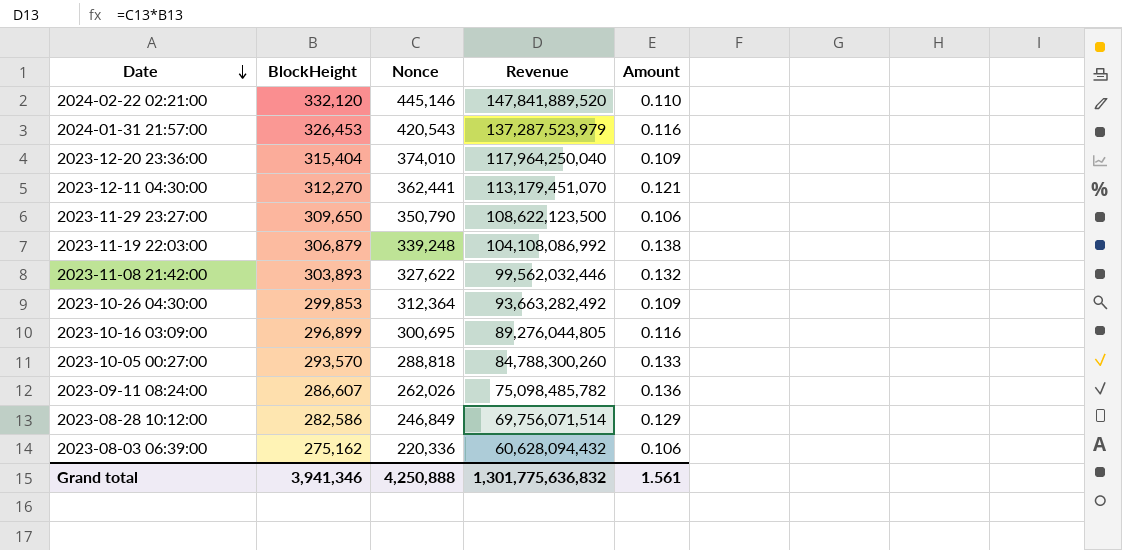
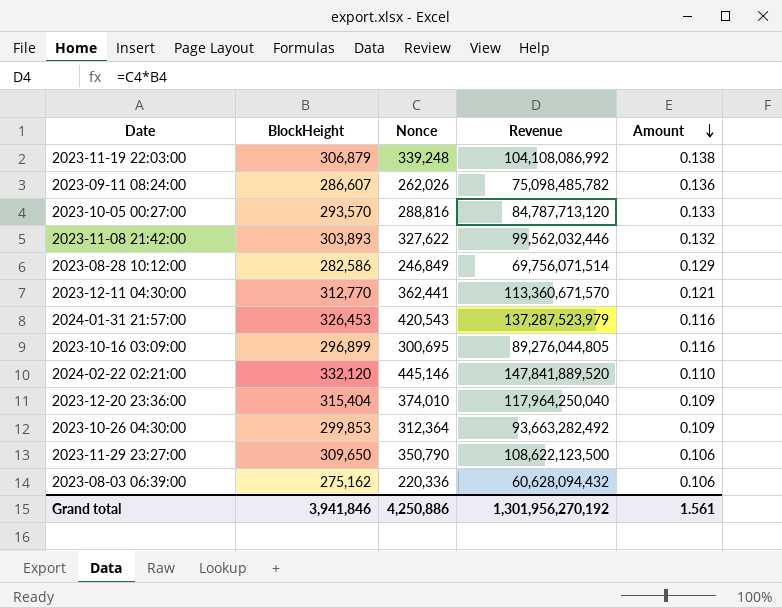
row order: Date descending -> Amount descending
2023-10-05 00:27:00 | Nonce: 288,818 -> 288,816
2023-10-05 00:27:00 | Revenue: 84,788,300,260 -> 84,787,713,120
2023-12-11 04:30:00 | BlockHeight: 312,270 -> 312,770
2023-12-11 04:30:00 | Revenue: 113,179,451,070 -> 113,360,671,570
Grand total | BlockHeight: 3,941,346 -> 3,941,846
Grand total | Nonce: 4,250,888 -> 4,250,886
Grand total | Revenue: 1,301,775,636,832 -> 1,301,956,270,192

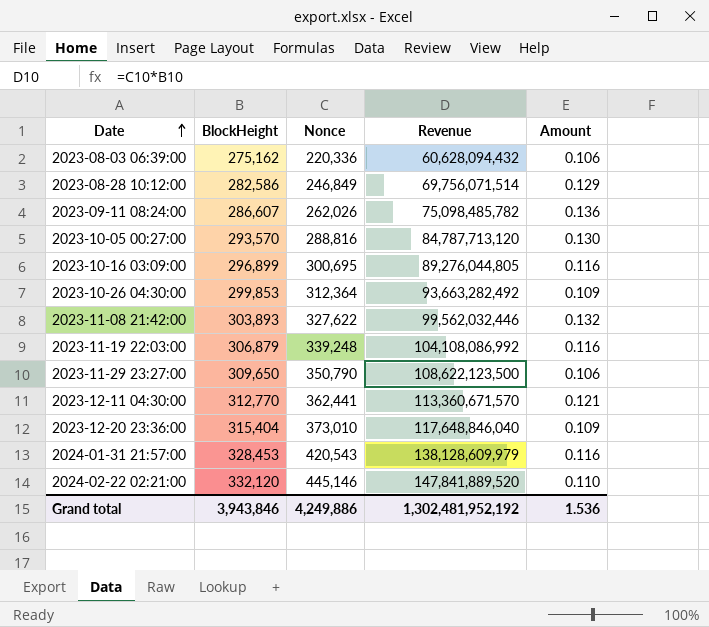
row order: Amount descending -> Date ascending
2023-10-05 00:27:00 | Amount: 0.133 -> 0.130
2023-11-19 22:03:00 | Amount: 0.138 -> 0.116
2023-12-20 23:36:00 | Nonce: 374,010 -> 373,010
2023-12-20 23:36:00 | Revenue: 117,964,250,040 -> 117,648,846,040
2024-01-31 21:57:00 | BlockHeight: 326,453 -> 328,453
2024-01-31 21:57:00 | Revenue: 137,287,523,979 -> 138,128,609,979
Grand total | BlockHeight: 3,941,846 -> 3,943,846
Grand total | Nonce: 4,250,886 -> 4,249,886
Grand total | Revenue: 1,301,956,270,192 -> 1,302,481,952,192
Grand total | Amount: 1.561 -> 1.536

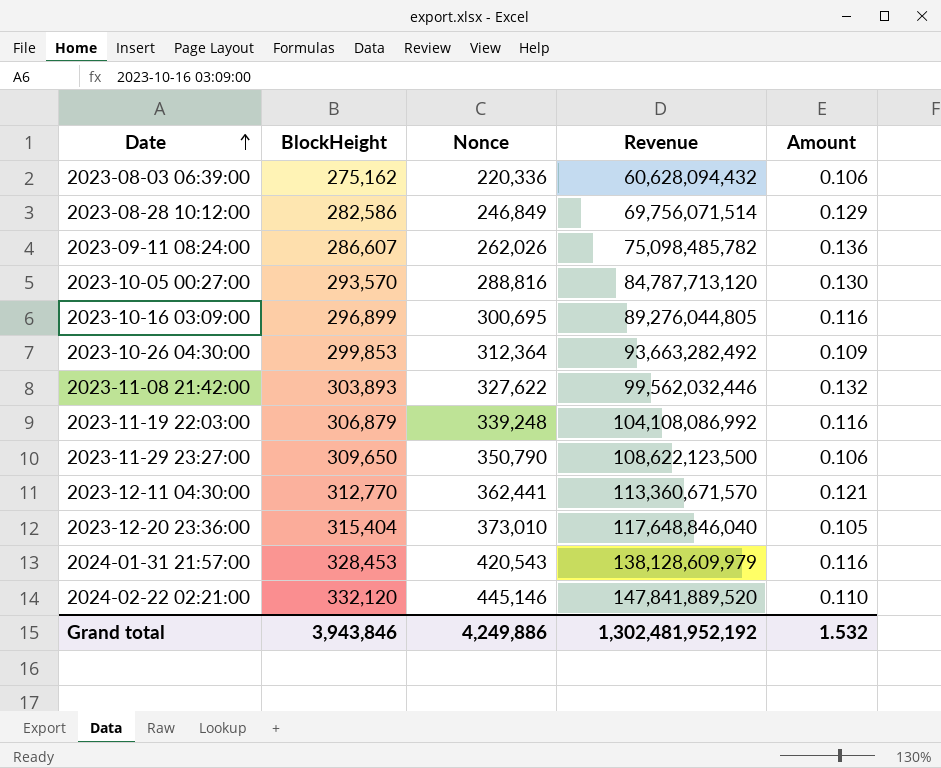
2023-12-20 23:36:00 | Amount: 0.109 -> 0.105
Grand total | Amount: 1.536 -> 1.532

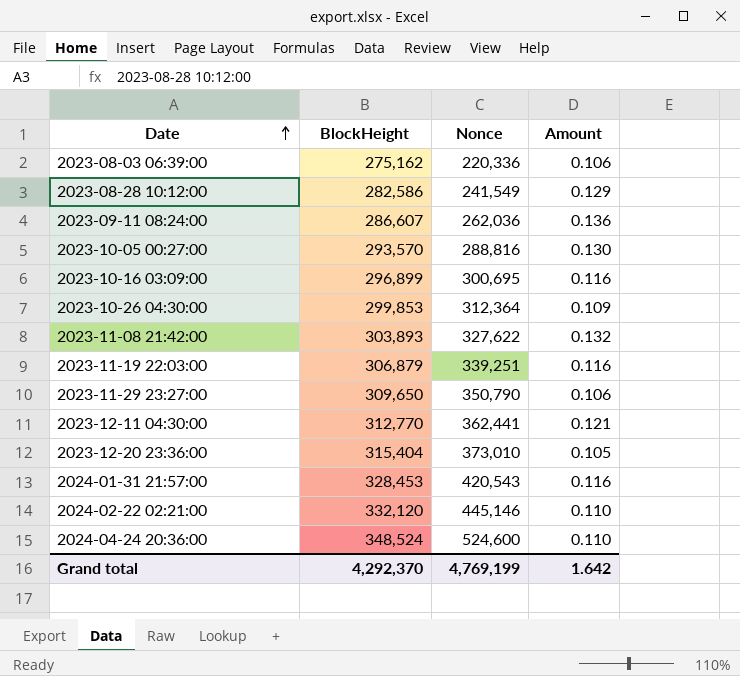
column Revenue | formula: [BlockHeight] * [Nonce] -> none
2023-08-28 10:12:00 | Nonce: 246,849 -> 241,549
2023-09-11 08:24:00 | Nonce: 262,026 -> 262,036
2023-11-19 22:03:00 | Nonce: 339,248 -> 339,251
row 2024-04-24 20:36:00: none -> 348,524 | 524,600 | 0.110
Grand total | BlockHeight: 3,943,846 -> 4,292,370
Grand total | Nonce: 4,249,886 -> 4,769,199
Grand total | Amount: 1.532 -> 1.642

